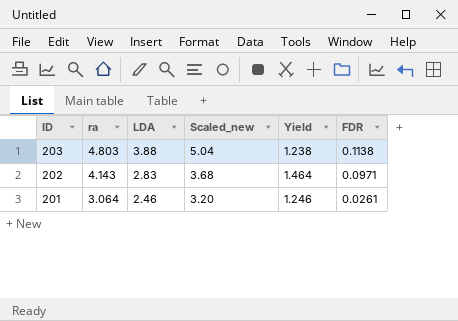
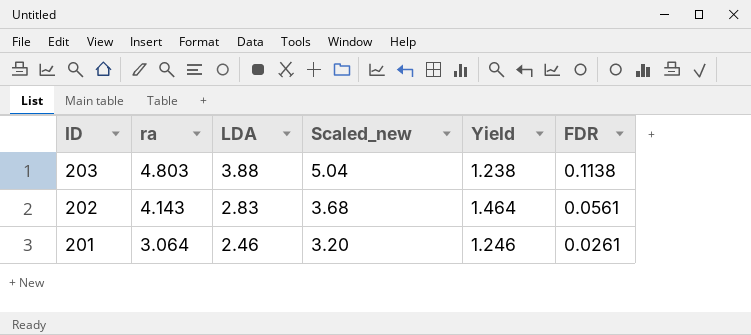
202 | FDR: 0.0971 -> 0.0561

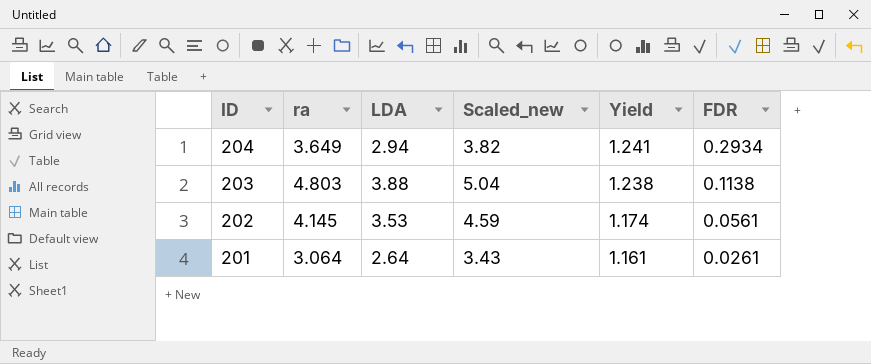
row 204: none -> 3.649 | 2.94 | 3.82 | 1.241 | 0.2934
202 | ra: 4.143 -> 4.145
202 | LDA: 2.83 -> 3.53
202 | Scaled_new: 3.68 -> 4.59
202 | Yield: 1.464 -> 1.174
201 | LDA: 2.46 -> 2.64
201 | Scaled_new: 3.20 -> 3.43
201 | Yield: 1.246 -> 1.161

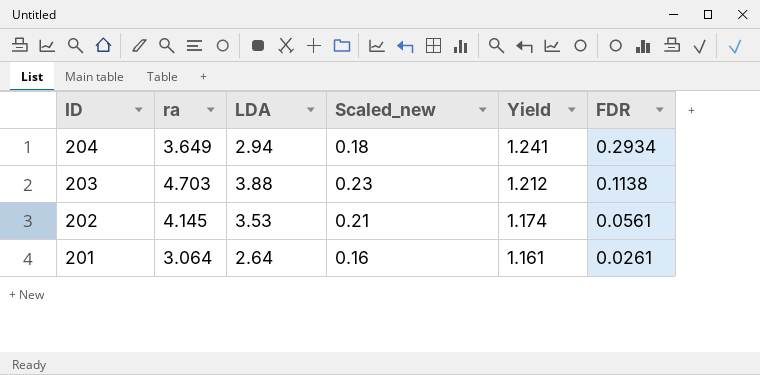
column Scaled_new | formula: [LDA] * 1.3 -> [LDA] * 0.06
203 | ra: 4.803 -> 4.703
203 | Yield: 1.238 -> 1.212

